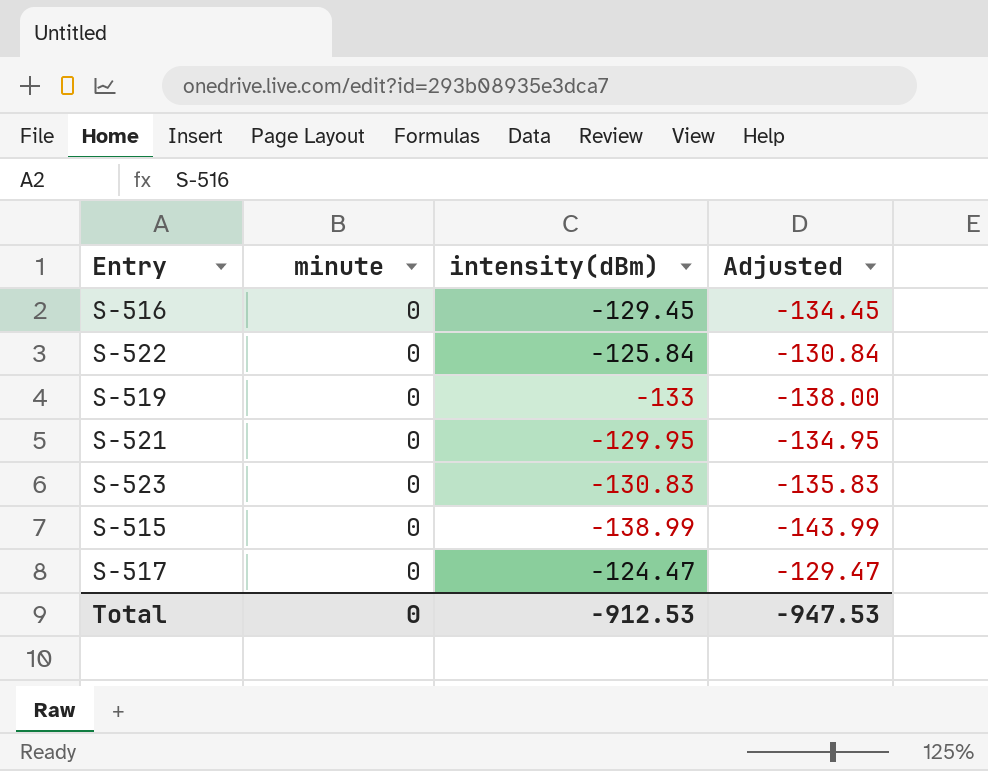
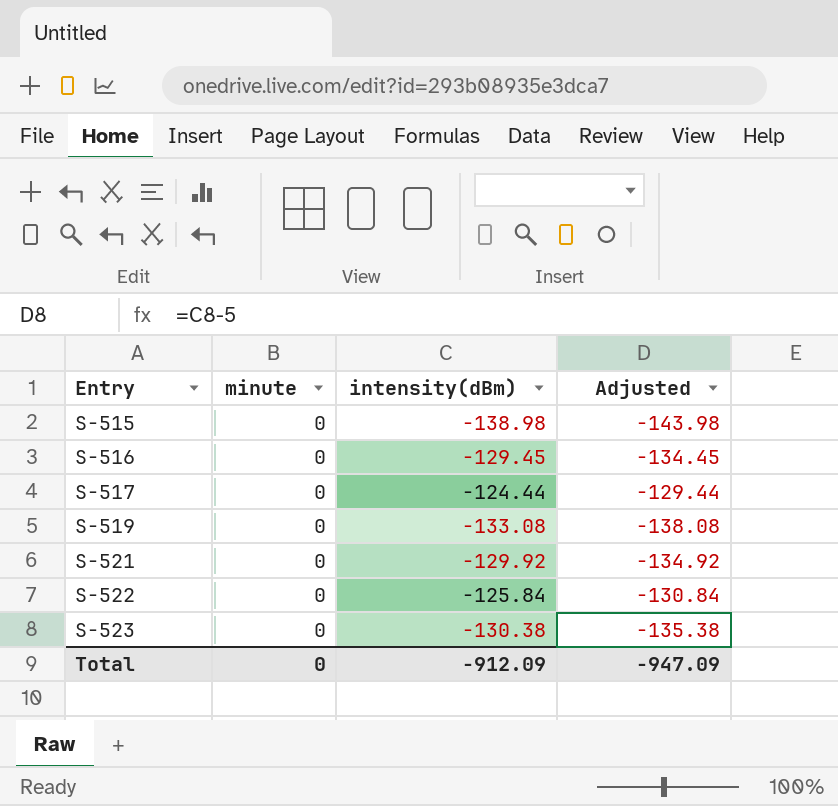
row order: none -> Entry ascending
S-515 | intensity(dBm): -138.99 -> -138.98
S-515 | Adjusted: -143.99 -> -143.98
S-517 | intensity(dBm): -124.47 -> -124.44
S-517 | Adjusted: -129.47 -> -129.44
S-519 | intensity(dBm): -133 -> -133.08
S-519 | Adjusted: -138.00 -> -138.08
S-521 | intensity(dBm): -129.95 -> -129.92
S-521 | Adjusted: -134.95 -> -134.92
S-523 | intensity(dBm): -130.83 -> -130.38
S-523 | Adjusted: -135.83 -> -135.38
Total | intensity(dBm): -912.53 -> -912.09
Total | Adjusted: -947.53 -> -947.09

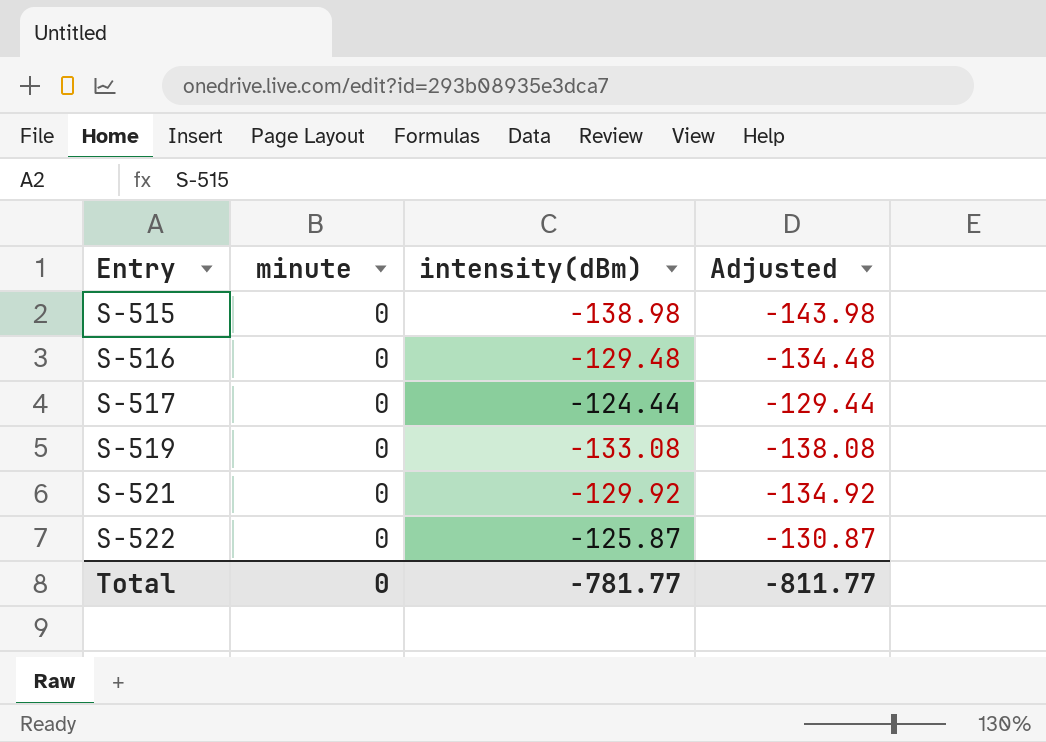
row S-523: 0 | -130.38 | -135.38 -> none
S-516 | intensity(dBm): -129.45 -> -129.48
S-516 | Adjusted: -134.45 -> -134.48
S-522 | intensity(dBm): -125.84 -> -125.87
S-522 | Adjusted: -130.84 -> -130.87
Total | intensity(dBm): -912.09 -> -781.77
Total | Adjusted: -947.09 -> -811.77

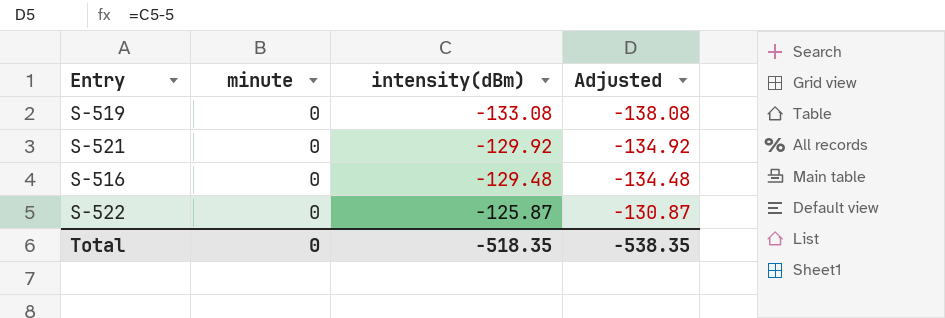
row order: Entry ascending -> intensity(dBm) ascending
row S-515: 0 | -138.98 | -143.98 -> none
row S-517: 0 | -124.44 | -129.44 -> none
Total | intensity(dBm): -781.77 -> -518.35
Total | Adjusted: -811.77 -> -538.35

